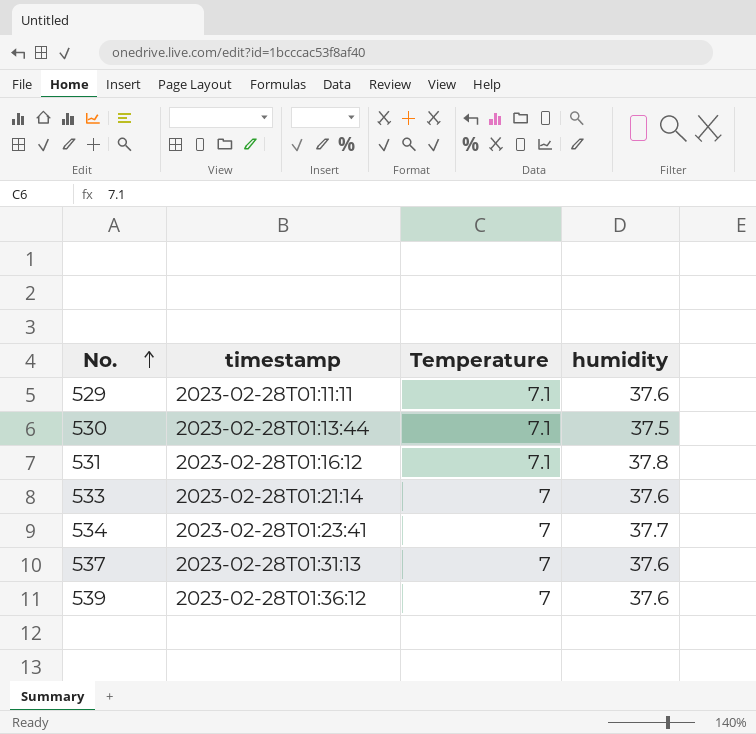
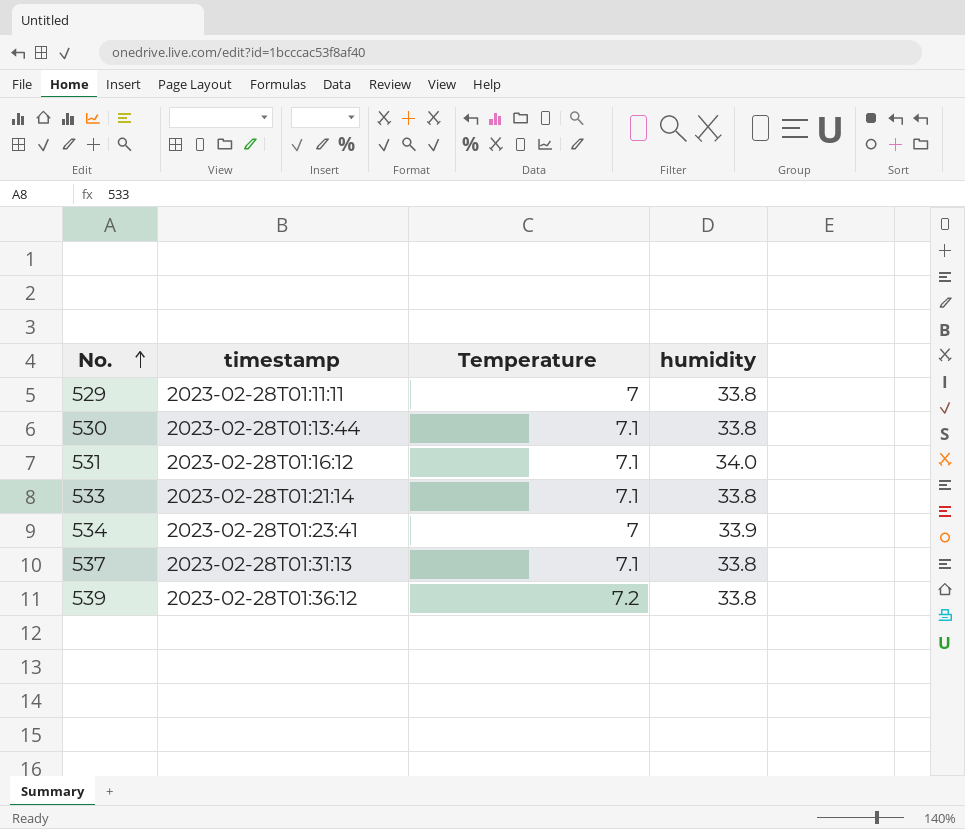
529 | Temperature: 7.1 -> 7
529 | humidity: 37.6 -> 33.8
530 | humidity: 37.5 -> 33.8
531 | humidity: 37.8 -> 34.0
533 | Temperature: 7 -> 7.1
533 | humidity: 37.6 -> 33.8
534 | humidity: 37.7 -> 33.9
537 | Temperature: 7 -> 7.1
537 | humidity: 37.6 -> 33.8
539 | Temperature: 7 -> 7.2
539 | humidity: 37.6 -> 33.8

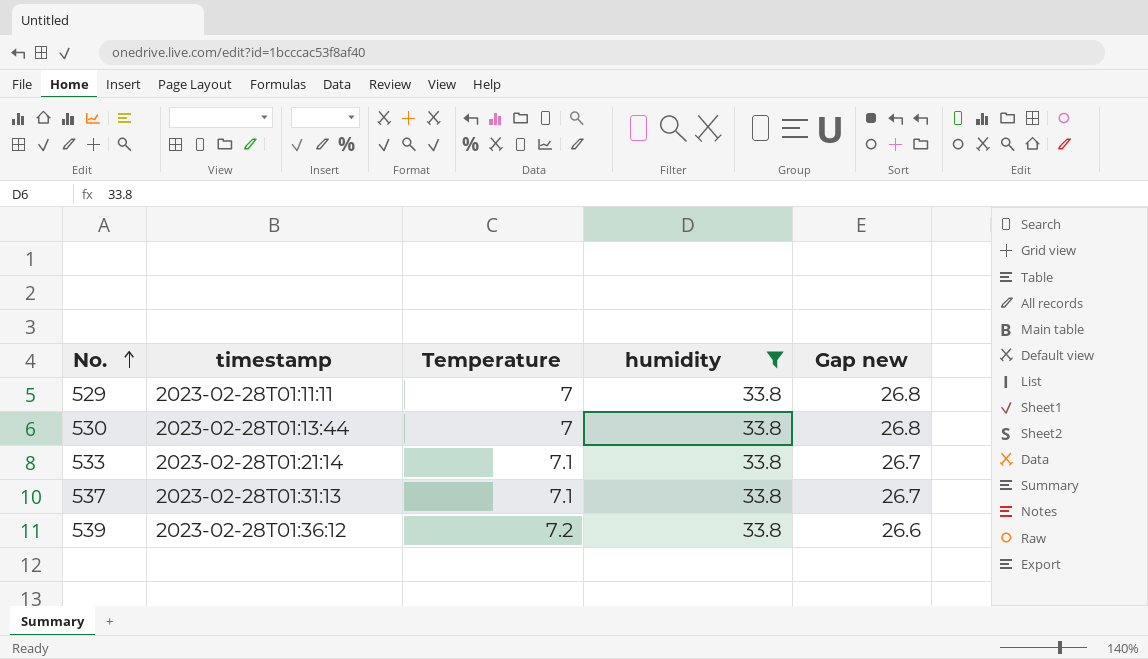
filter: none -> humidity = 33.8
column Gap new | formula: none -> [humidity] - [Temperature]
530 | Temperature: 7.1 -> 7

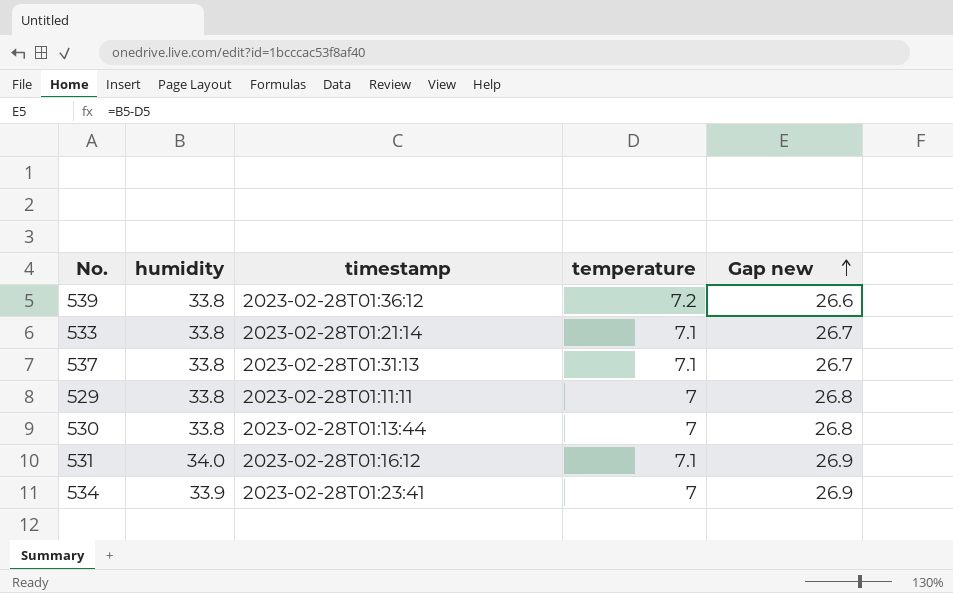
filter: humidity = 33.8 -> none
row order: No. ascending -> Gap new ascending
column humidity | position: 4 -> 2
column name: Temperature -> temperature

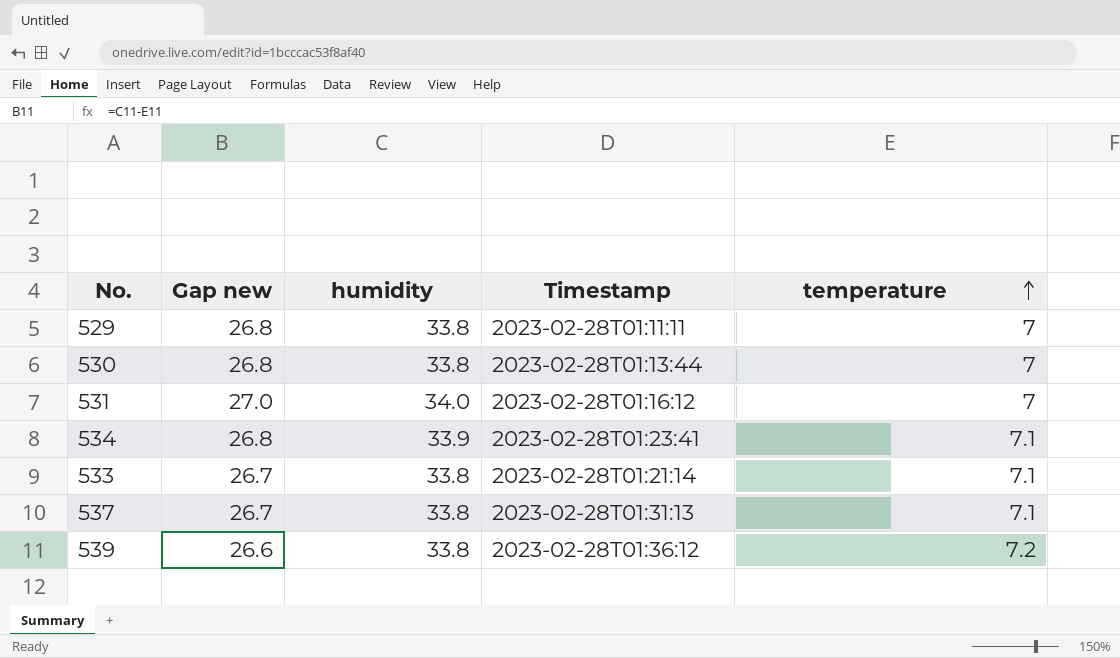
row order: Gap new ascending -> temperature ascending
column Gap new | position: 5 -> 2
column name: timestamp -> Timestamp
531 | Gap new: 26.9 -> 27.0
531 | temperature: 7.1 -> 7
534 | Gap new: 26.9 -> 26.8
534 | temperature: 7 -> 7.1

